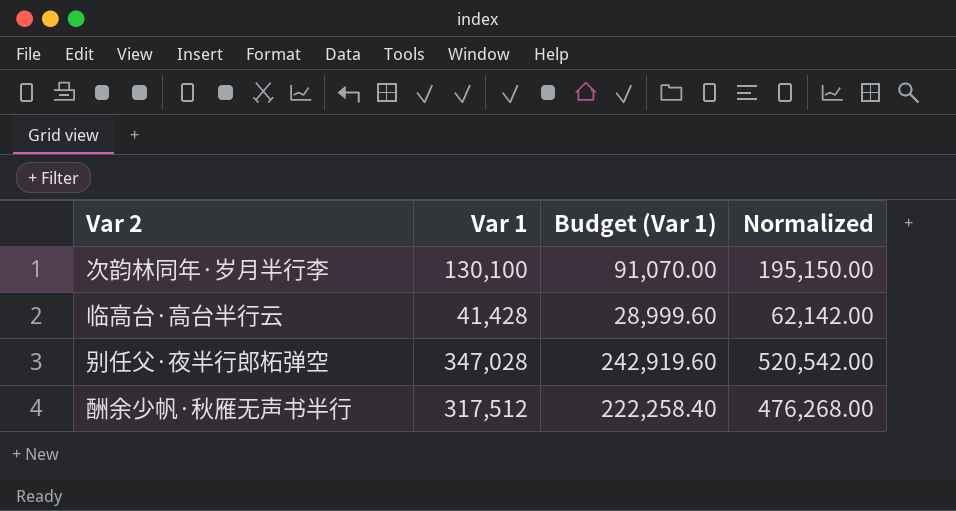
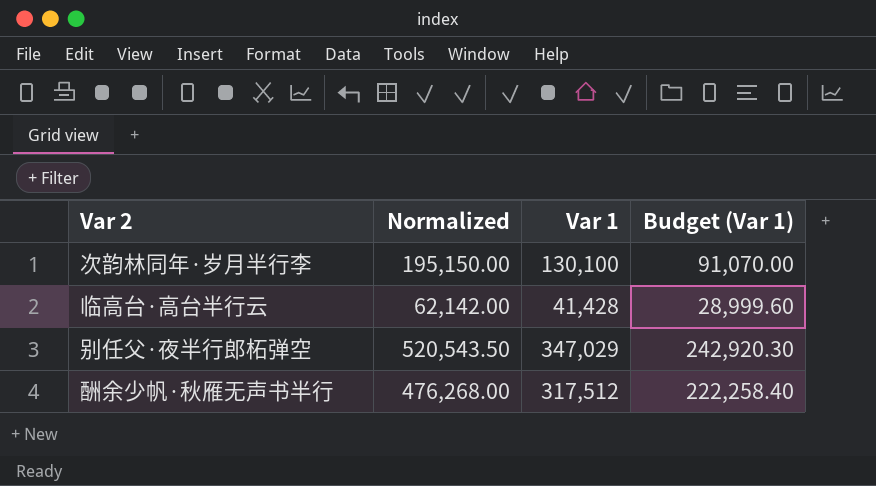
column Normalized | position: 4 -> 2
别任父·夜半行郎柘弹空 | Normalized: 520,542.00 -> 520,543.50
别任父·夜半行郎柘弹空 | Var 1: 347,028 -> 347,029
别任父·夜半行郎柘弹空 | Budget (Var 1): 242,919.60 -> 242,920.30

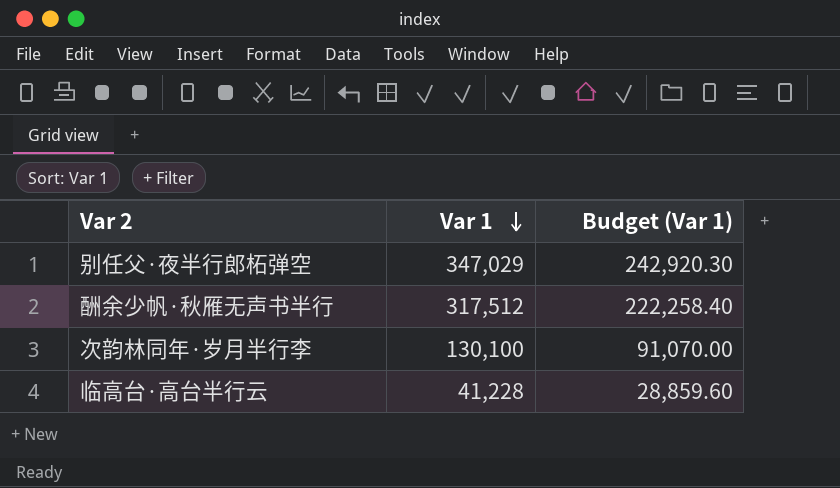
row order: none -> Var 1 descending
column Normalized | formula: [Var 1] * 1.5 -> none
临高台·高台半行云 | Var 1: 41,428 -> 41,228
临高台·高台半行云 | Budget (Var 1): 28,999.60 -> 28,859.60

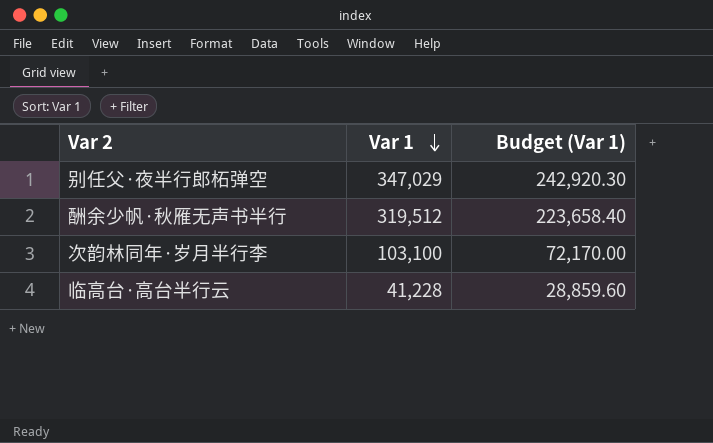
酬余少帆·秋雁无声书半行 | Var 1: 317,512 -> 319,512
酬余少帆·秋雁无声书半行 | Budget (Var 1): 222,258.40 -> 223,658.40
次韵林同年·岁月半行李 | Var 1: 130,100 -> 103,100
次韵林同年·岁月半行李 | Budget (Var 1): 91,070.00 -> 72,170.00

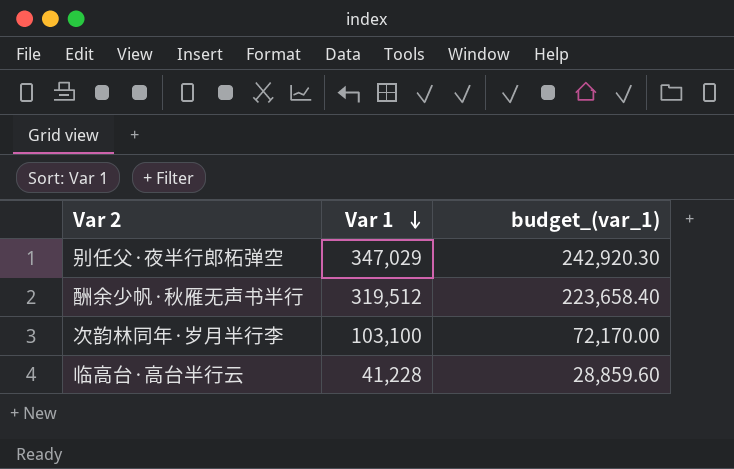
column name: Budget (Var 1) -> budget_(var_1)

